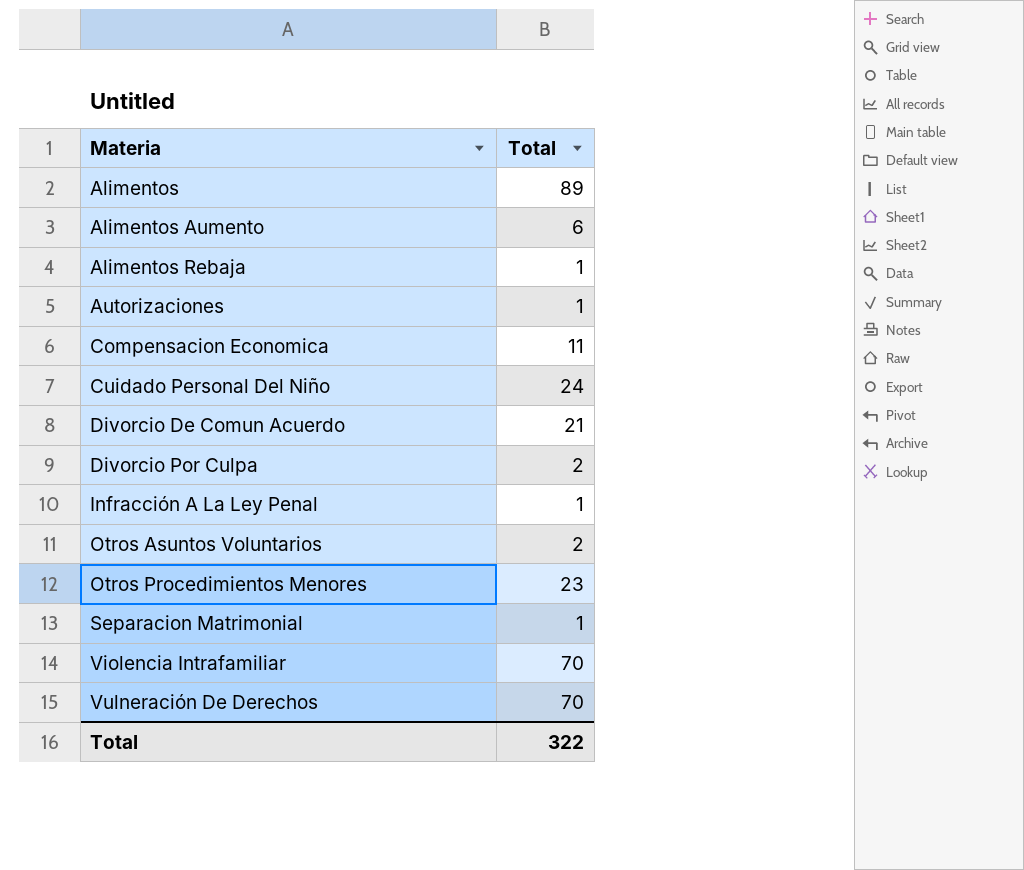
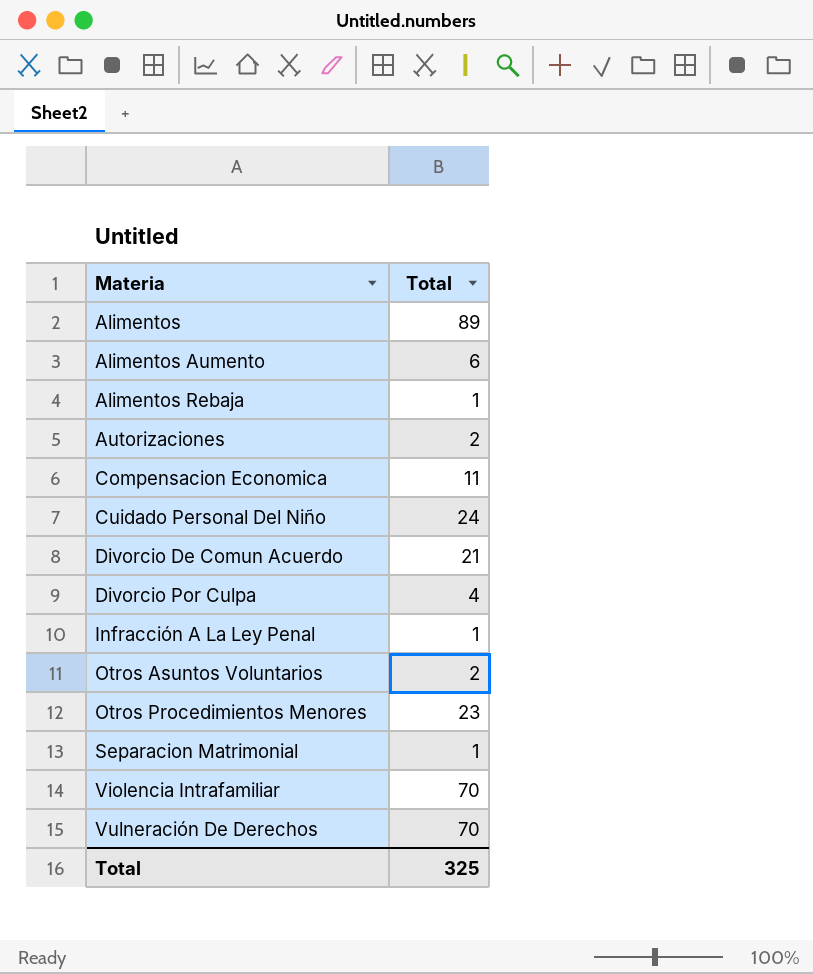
Autorizaciones | Total: 1 -> 2
Divorcio Por Culpa | Total: 2 -> 4
Total | Total: 322 -> 325

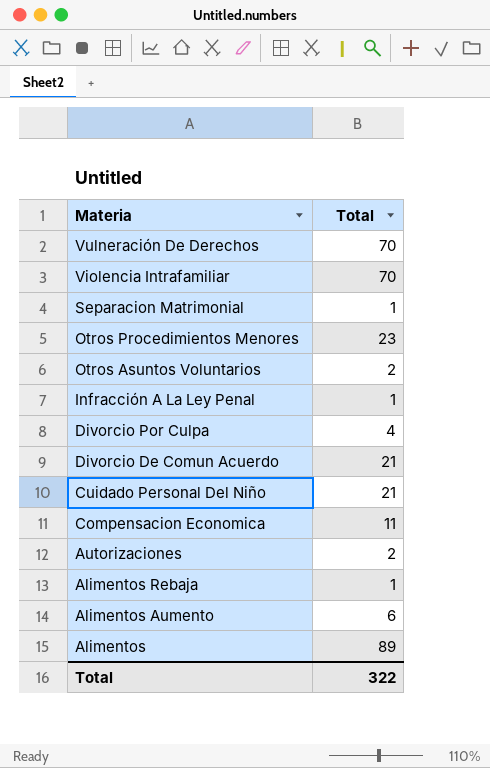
row order: Materia ascending -> Materia descending
Cuidado Personal Del Niño | Total: 24 -> 21
Total | Total: 325 -> 322

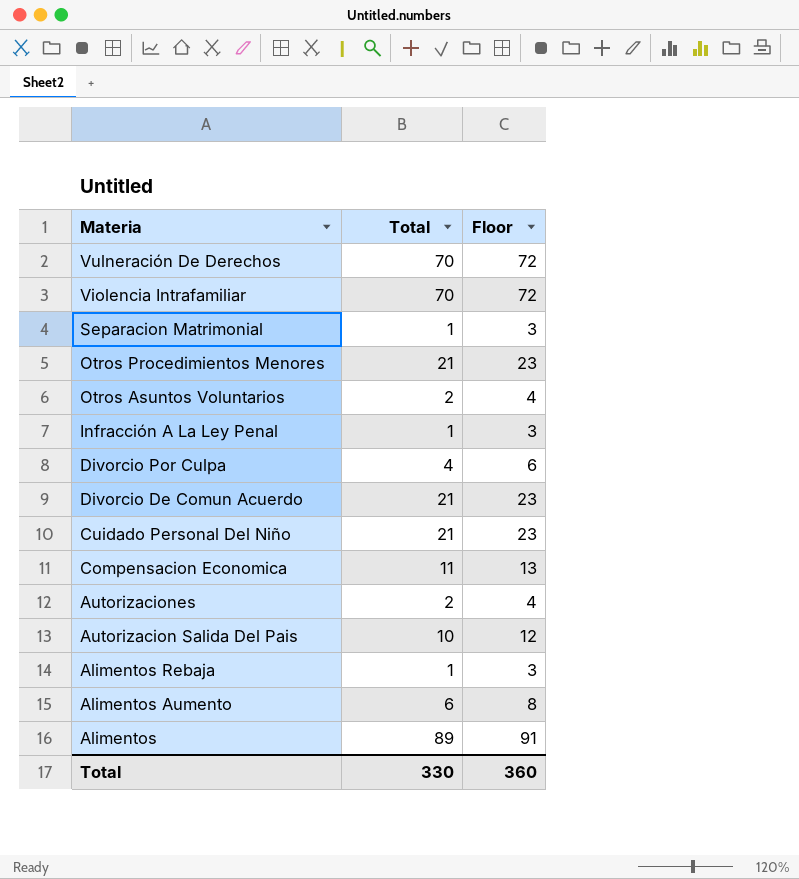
column Floor | formula: none -> [Total] + 2
Otros Procedimientos Menores | Total: 23 -> 21
row Autorizacion Salida Del Pais: none -> 10 | 12
Total | Total: 322 -> 330

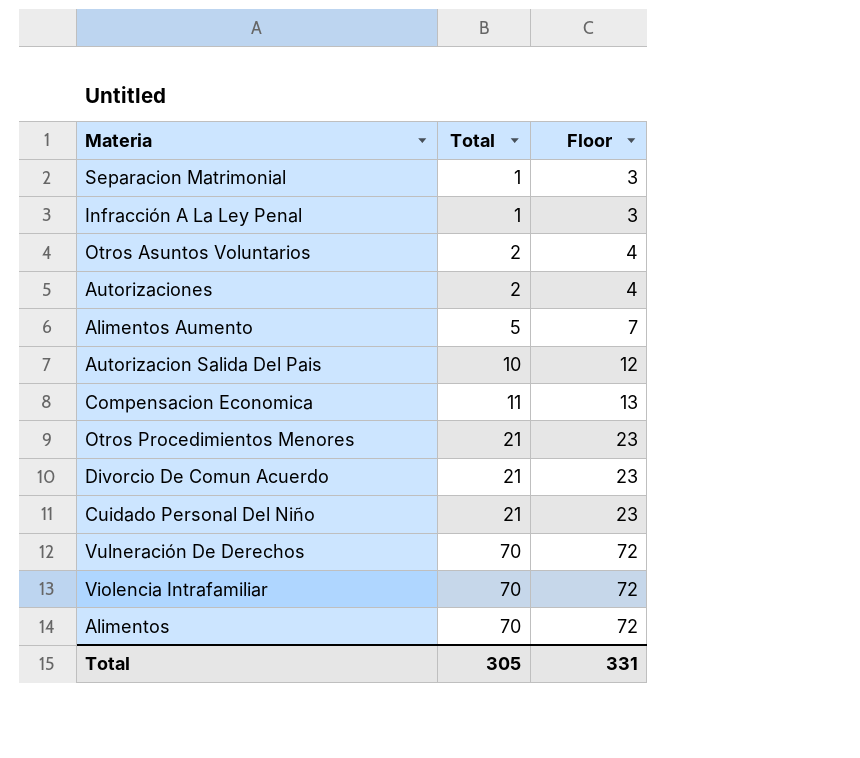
row order: Materia descending -> Total ascending
row Divorcio Por Culpa: 4 | 6 -> none
row Alimentos Rebaja: 1 | 3 -> none
Alimentos Aumento | Total: 6 -> 5
Alimentos Aumento | Floor: 8 -> 7
Alimentos | Total: 89 -> 70
Alimentos | Floor: 91 -> 72
Total | Total: 330 -> 305
Total | Floor: 360 -> 331

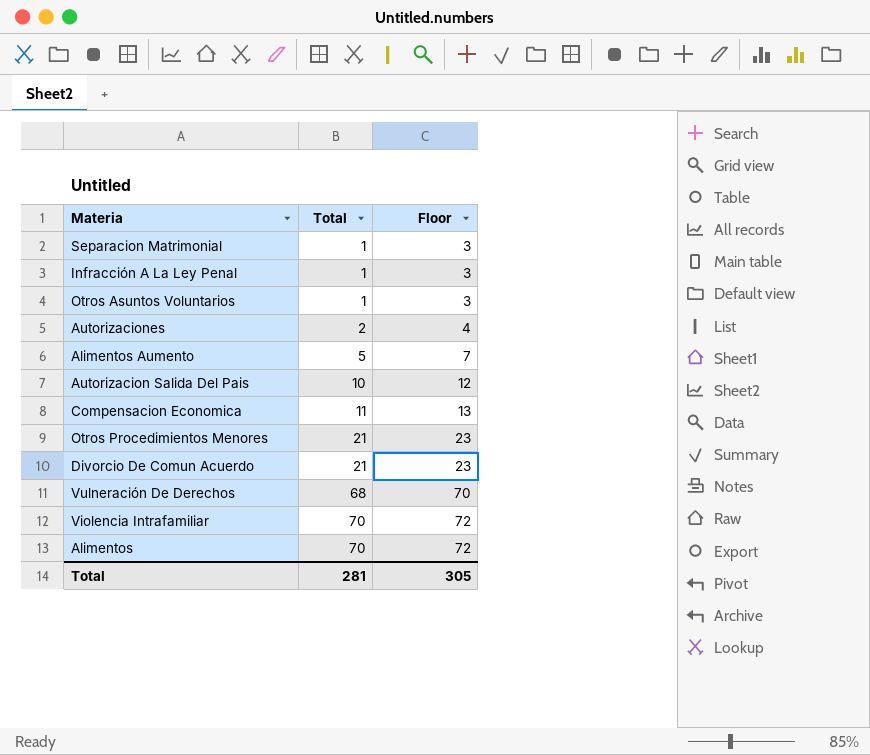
row Cuidado Personal Del Niño: 21 | 23 -> none
Otros Asuntos Voluntarios | Total: 2 -> 1
Otros Asuntos Voluntarios | Floor: 4 -> 3
Vulneración De Derechos | Total: 70 -> 68
Vulneración De Derechos | Floor: 72 -> 70
Total | Total: 305 -> 281
Total | Floor: 331 -> 305

